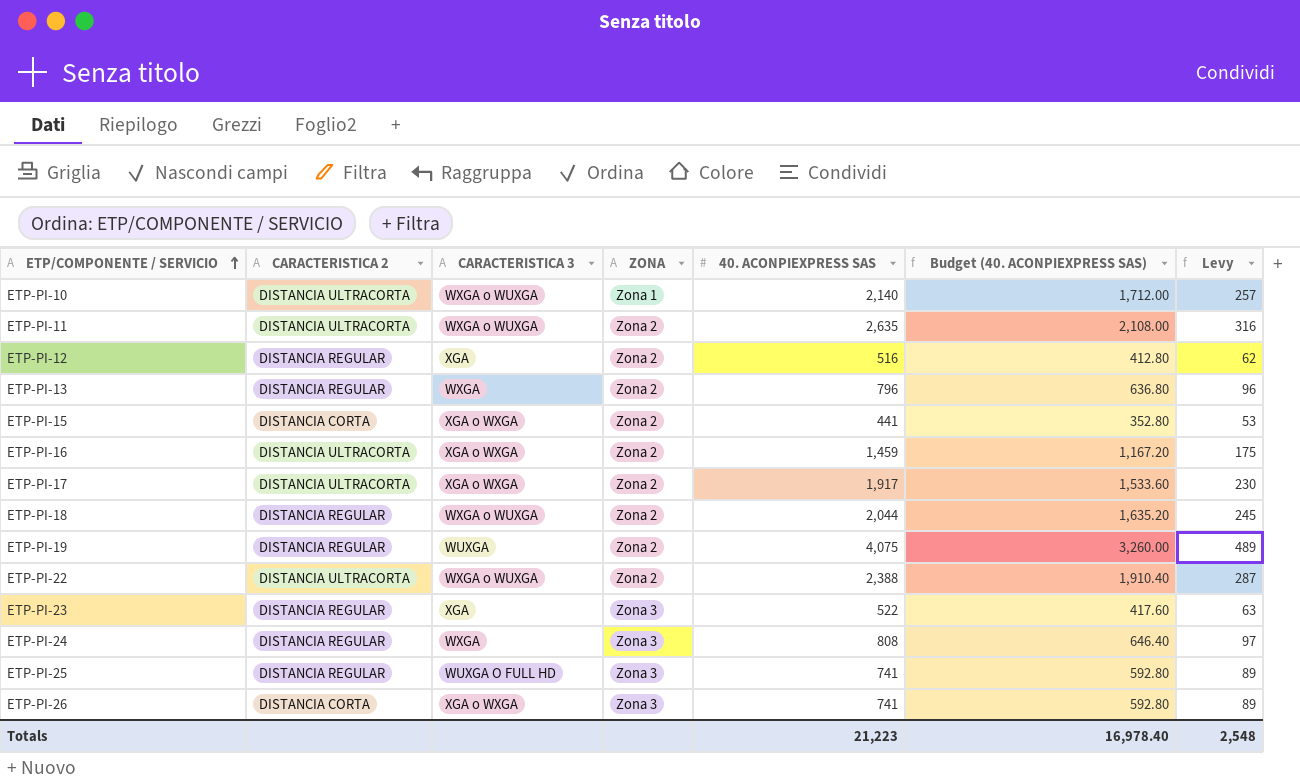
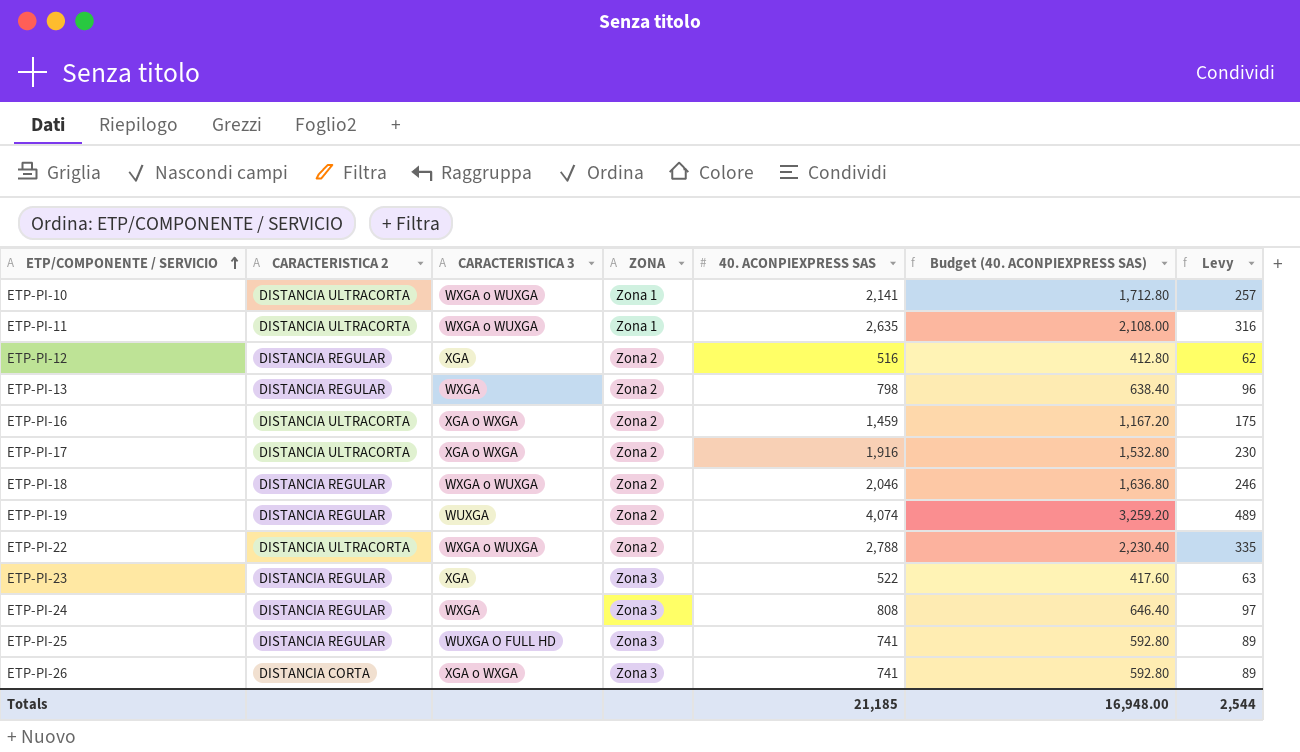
row ETP-PI-15: DISTANCIA CORTA | XGA o WXGA | Zona 2 | 441 | 352.80 | 53 -> none
ETP-PI-10 | 40. ACONPIEXPRESS SAS: 2,140 -> 2,141
ETP-PI-10 | Budget (40. ACONPIEXPRESS SAS): 1,712.00 -> 1,712.80
ETP-PI-11 | ZONA: Zona 2 -> Zona 1
ETP-PI-13 | 40. ACONPIEXPRESS SAS: 796 -> 798
ETP-PI-13 | Budget (40. ACONPIEXPRESS SAS): 636.80 -> 638.40
ETP-PI-17 | 40. ACONPIEXPRESS SAS: 1,917 -> 1,916
ETP-PI-17 | Budget (40. ACONPIEXPRESS SAS): 1,533.60 -> 1,532.80
ETP-PI-18 | 40. ACONPIEXPRESS SAS: 2,044 -> 2,046
ETP-PI-18 | Budget (40. ACONPIEXPRESS SAS): 1,635.20 -> 1,636.80
ETP-PI-18 | Levy: 245 -> 246
ETP-PI-19 | 40. ACONPIEXPRESS SAS: 4,075 -> 4,074
ETP-PI-19 | Budget (40. ACONPIEXPRESS SAS): 3,260.00 -> 3,259.20
ETP-PI-22 | 40. ACONPIEXPRESS SAS: 2,388 -> 2,788
ETP-PI-22 | Budget (40. ACONPIEXPRESS SAS): 1,910.40 -> 2,230.40
ETP-PI-22 | Levy: 287 -> 335
Totals | 40. ACONPIEXPRESS SAS: 21,223 -> 21,185
Totals | Budget (40. ACONPIEXPRESS SAS): 16,978.40 -> 16,948.00
Totals | Levy: 2,548 -> 2,544

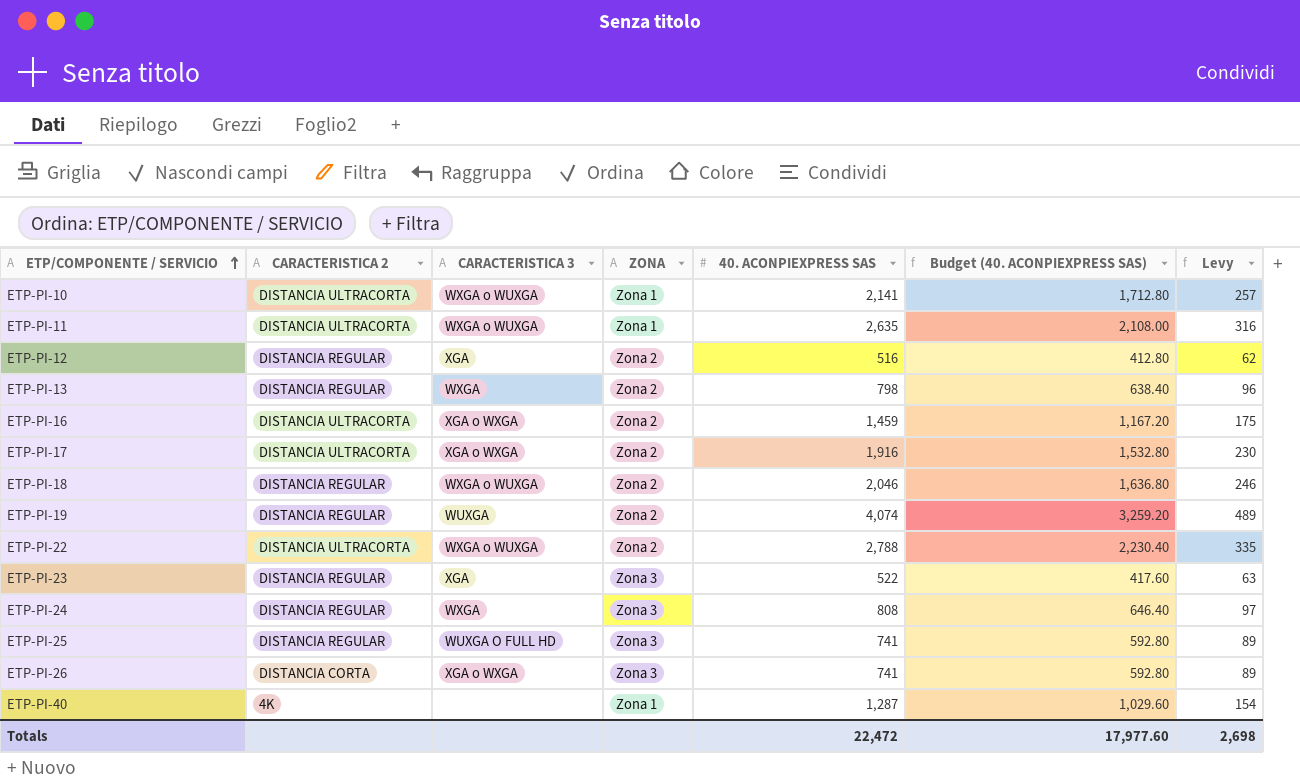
row ETP-PI-40: none -> 4K | none | Zona 1 | 1,287 | 1,029.60 | 154
Totals | 40. ACONPIEXPRESS SAS: 21,185 -> 22,472
Totals | Budget (40. ACONPIEXPRESS SAS): 16,948.00 -> 17,977.60
Totals | Levy: 2,544 -> 2,698

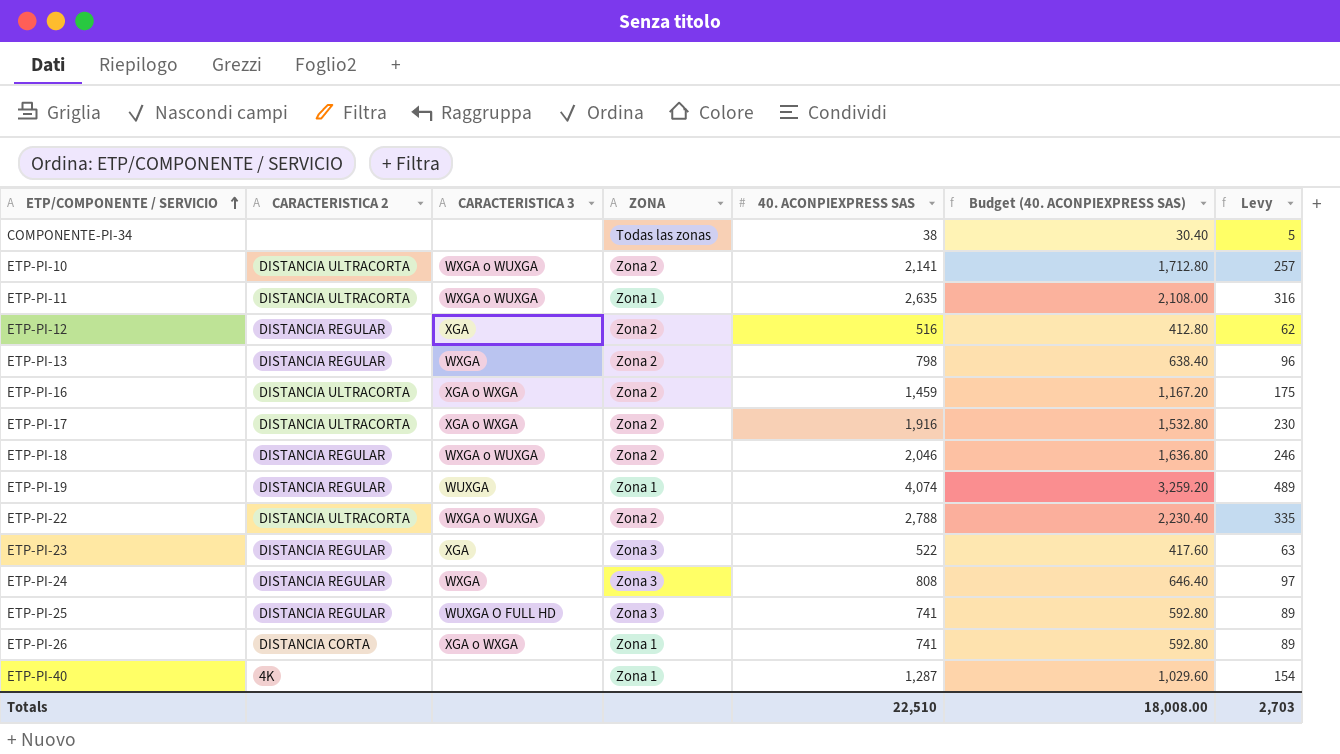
row COMPONENTE-PI-34: none -> none | none | Todas las zonas | 38 | 30.40 | 5
ETP-PI-10 | ZONA: Zona 1 -> Zona 2
ETP-PI-19 | ZONA: Zona 2 -> Zona 1
ETP-PI-26 | ZONA: Zona 3 -> Zona 1
Totals | 40. ACONPIEXPRESS SAS: 22,472 -> 22,510
Totals | Budget (40. ACONPIEXPRESS SAS): 17,977.60 -> 18,008.00
Totals | Levy: 2,698 -> 2,703

